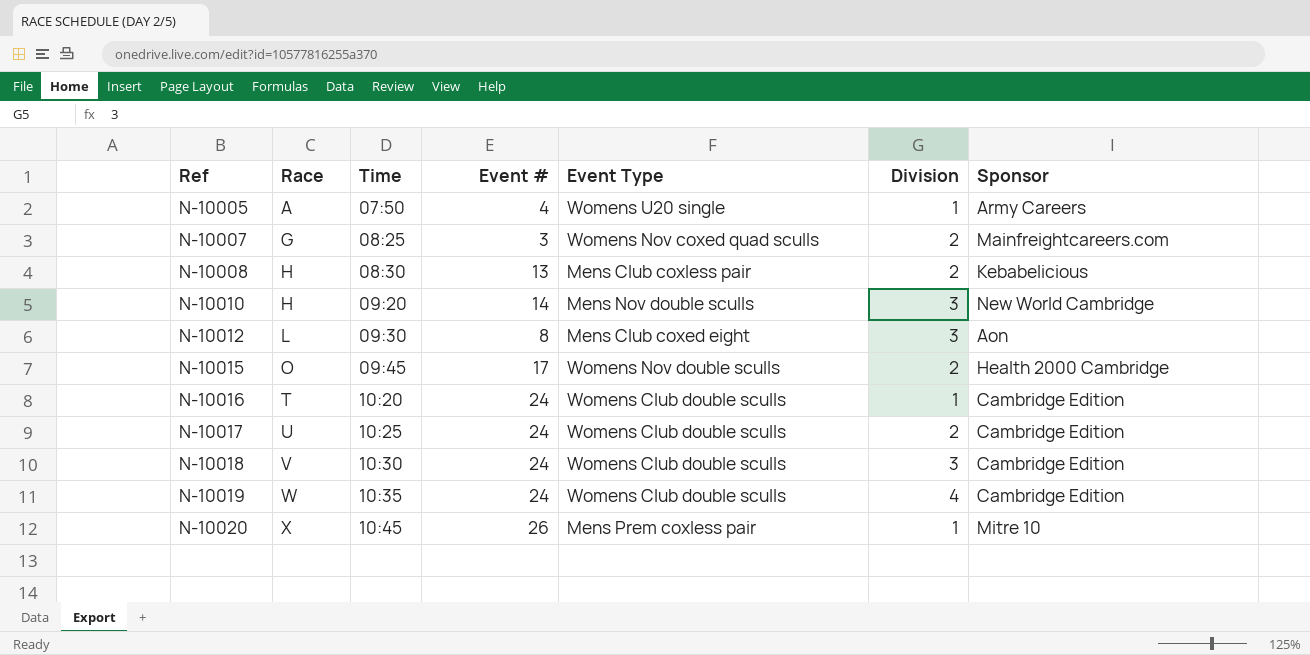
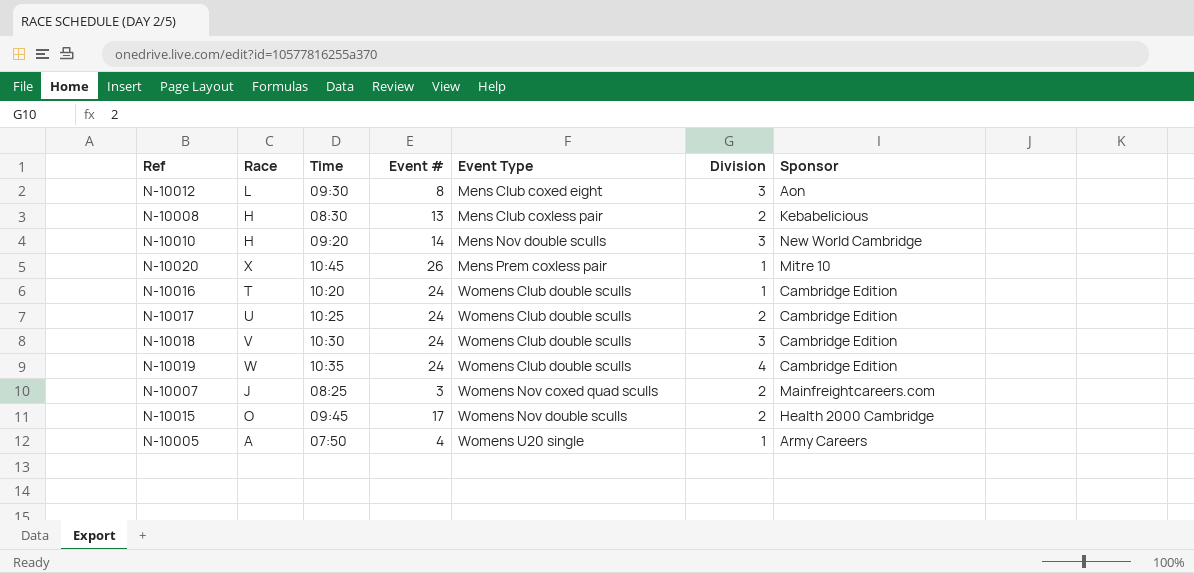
row order: Ref ascending -> Event Type ascending
N-10007 | Race: G -> J

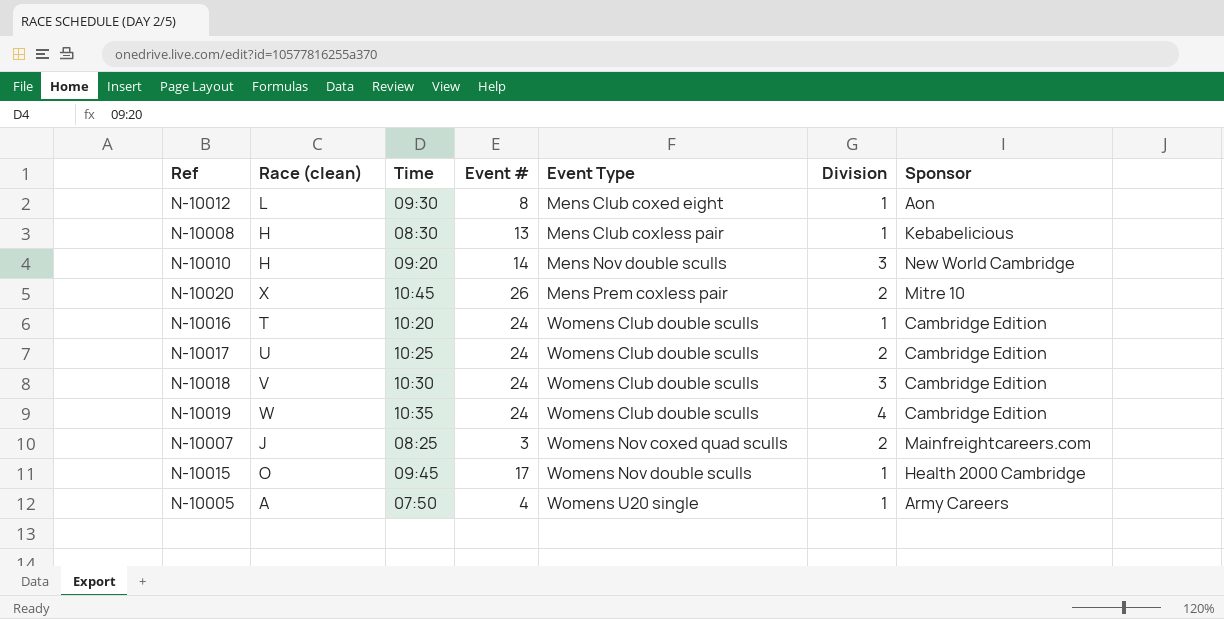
column name: Race -> Race (clean)
N-10012 | Division: 3 -> 1
N-10008 | Division: 2 -> 1
N-10020 | Division: 1 -> 2
N-10015 | Division: 2 -> 1

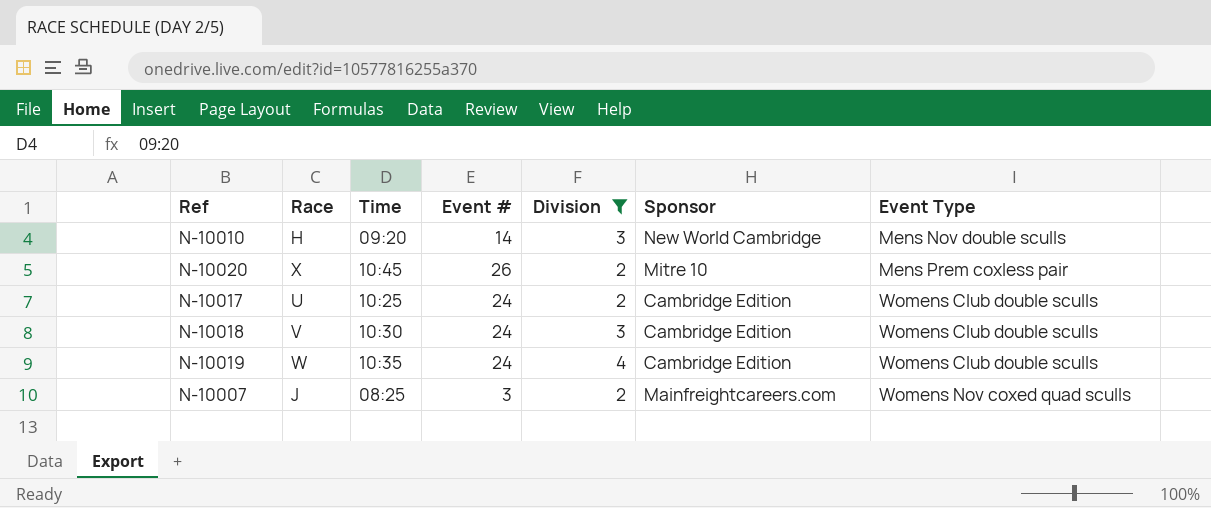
filter: none -> Division != 1
column name: Race (clean) -> Race
column Event Type | position: 5 -> 7

